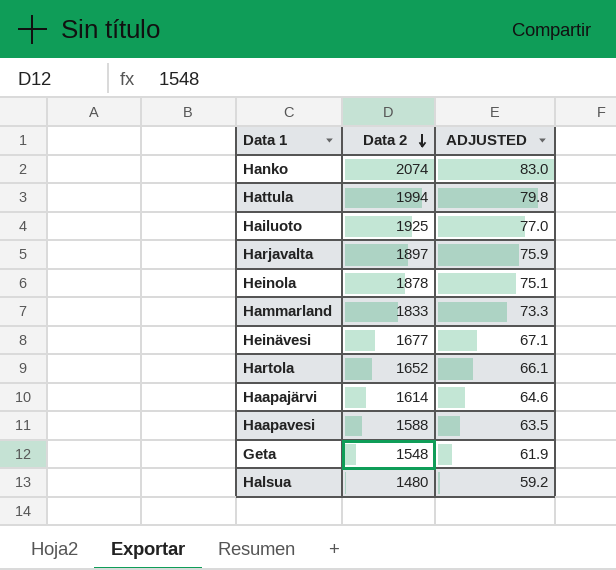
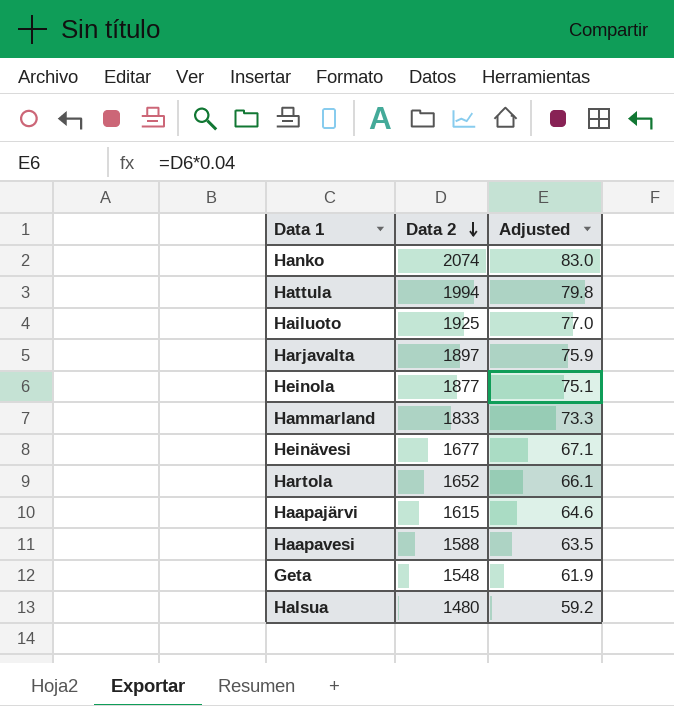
column name: ADJUSTED -> Adjusted
Heinola | Data 2: 1878 -> 1877
Haapajärvi | Data 2: 1614 -> 1615

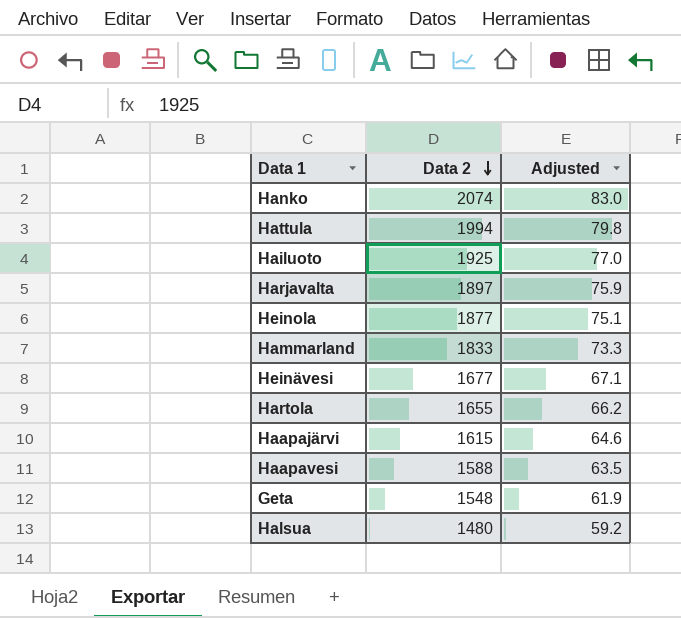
Hartola | Data 2: 1652 -> 1655
Hartola | Adjusted: 66.1 -> 66.2

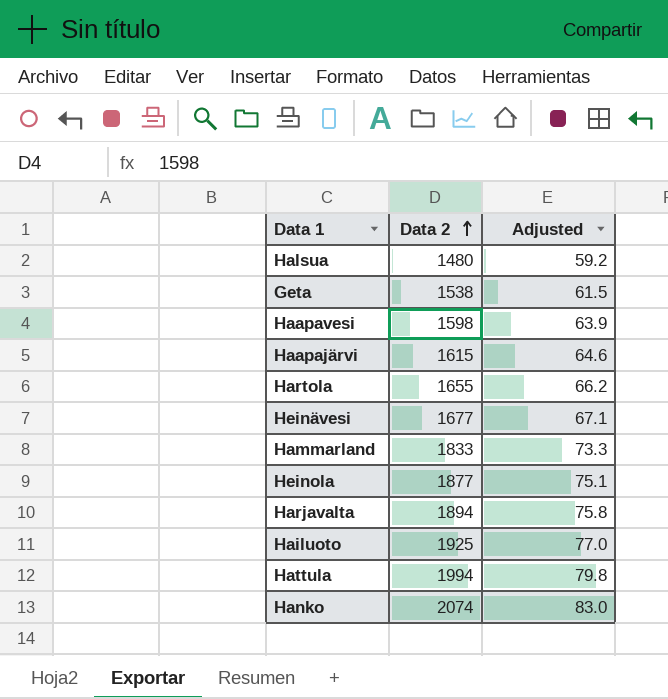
row order: Data 2 descending -> Data 2 ascending
Geta | Data 2: 1548 -> 1538
Geta | Adjusted: 61.9 -> 61.5
Haapavesi | Data 2: 1588 -> 1598
Haapavesi | Adjusted: 63.5 -> 63.9
Harjavalta | Data 2: 1897 -> 1894
Harjavalta | Adjusted: 75.9 -> 75.8

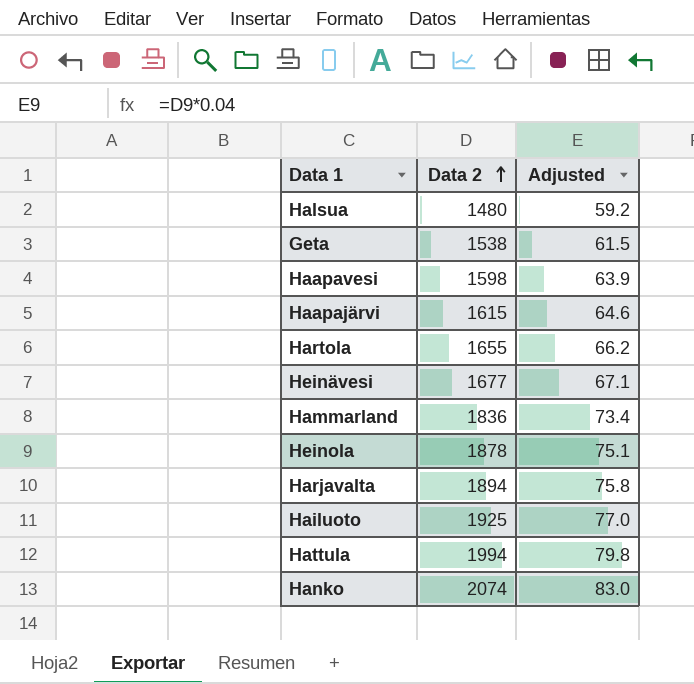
Hammarland | Data 2: 1833 -> 1836
Hammarland | Adjusted: 73.3 -> 73.4
Heinola | Data 2: 1877 -> 1878

